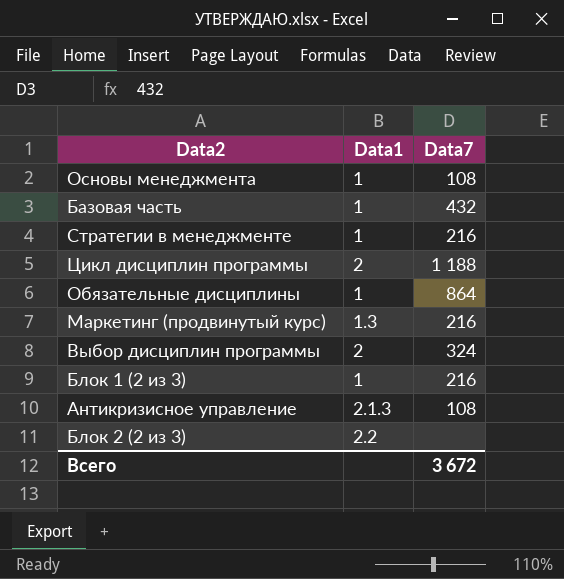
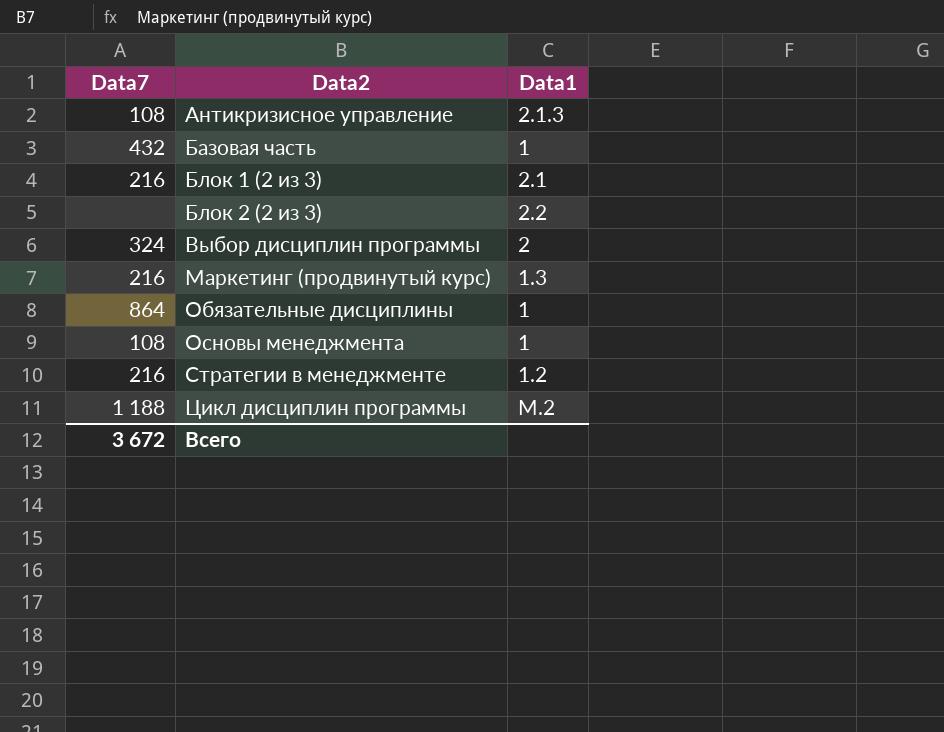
row order: none -> Data2 ascending
column Data7 | position: 3 -> 1
Блок 1 (2 из 3) | Data1: 1 -> 2.1
Стратегии в менеджменте | Data1: 1 -> 1.2
Цикл дисциплин программы | Data1: 2 -> М.2

